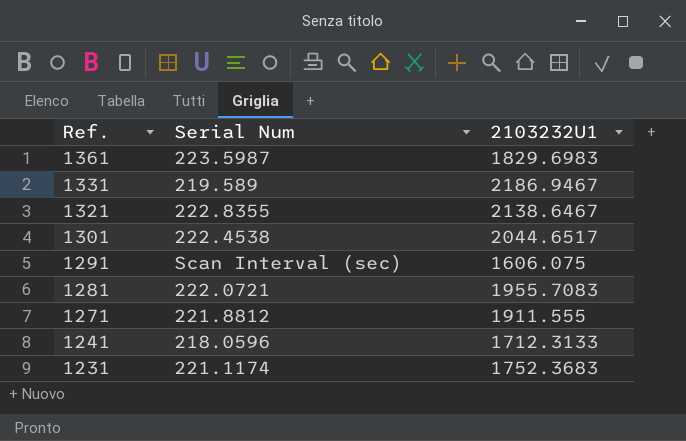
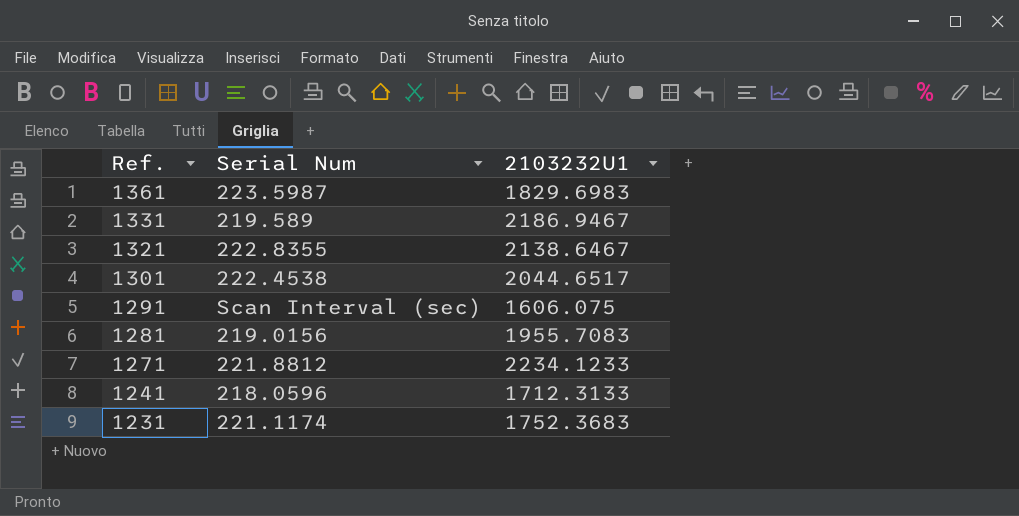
1281 | Serial Num: 222.0721 -> 219.0156
1271 | 2103232U1: 1911.555 -> 2234.1233

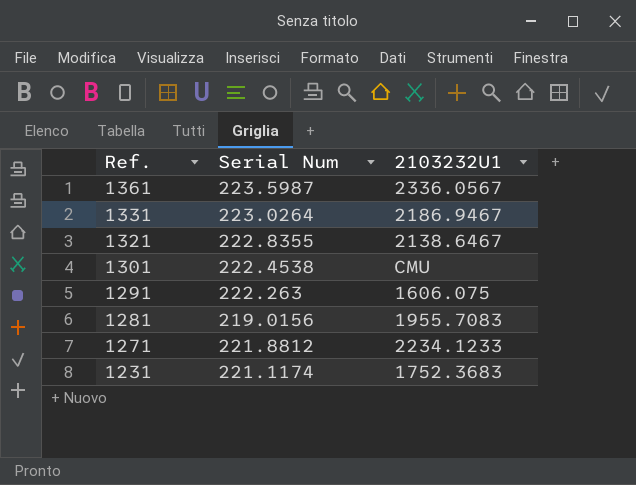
row 1241: 218.0596 | 1712.3133 -> none
1361 | 2103232U1: 1829.6983 -> 2336.0567
1331 | Serial Num: 219.589 -> 223.0264
1301 | 2103232U1: 2044.6517 -> CMU
1291 | Serial Num: Scan Interval (sec) -> 222.263

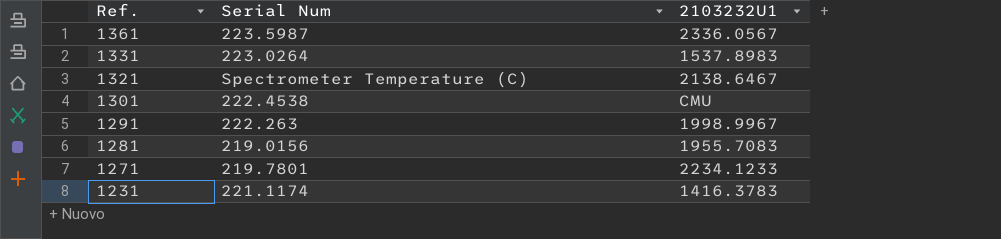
1331 | 2103232U1: 2186.9467 -> 1537.8983
1321 | Serial Num: 222.8355 -> Spectrometer Temperature (C)
1291 | 2103232U1: 1606.075 -> 1998.9967
1271 | Serial Num: 221.8812 -> 219.7801
1231 | 2103232U1: 1752.3683 -> 1416.3783

